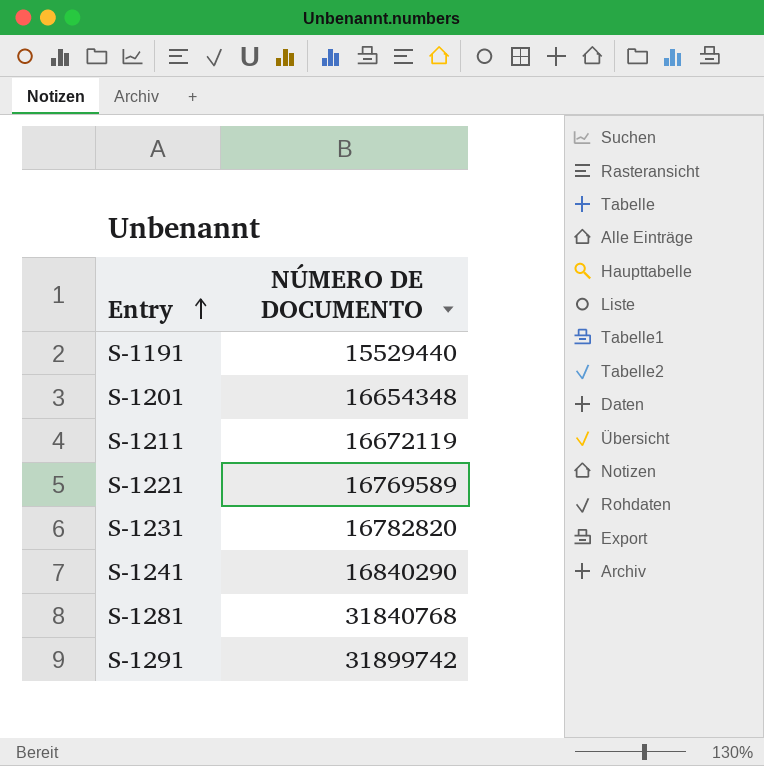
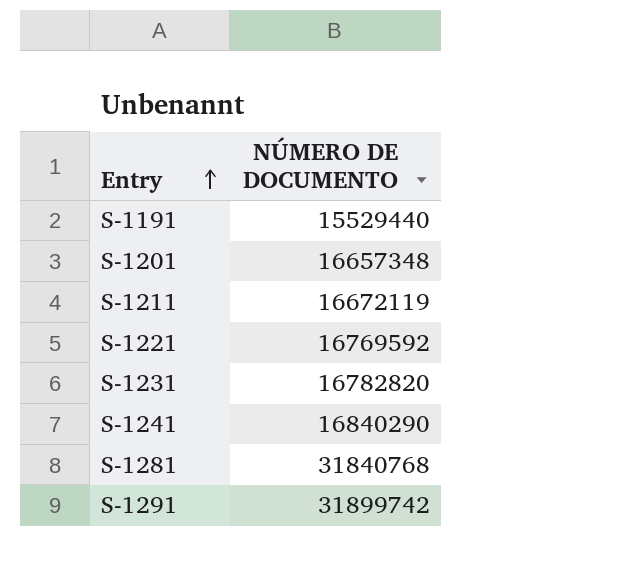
S-1201 | NÚMERO DE DOCUMENTO: 16654348 -> 16657348
S-1221 | NÚMERO DE DOCUMENTO: 16769589 -> 16769592

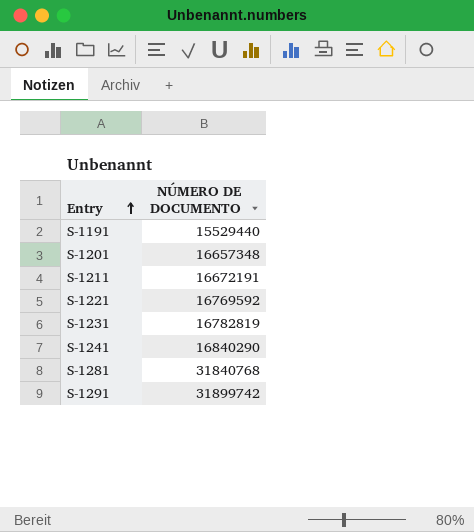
S-1211 | NÚMERO DE DOCUMENTO: 16672119 -> 16672191
S-1231 | NÚMERO DE DOCUMENTO: 16782820 -> 16782819

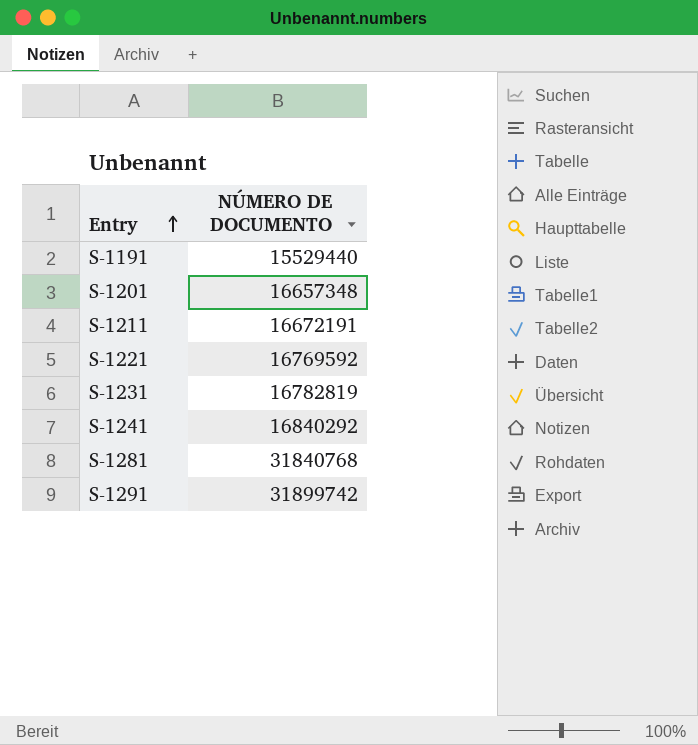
S-1241 | NÚMERO DE DOCUMENTO: 16840290 -> 16840292

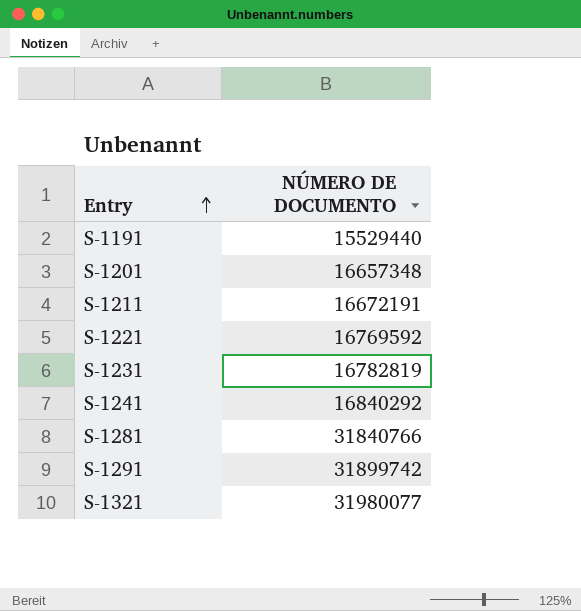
S-1281 | NÚMERO DE DOCUMENTO: 31840768 -> 31840766
row S-1321: none -> 31980077

